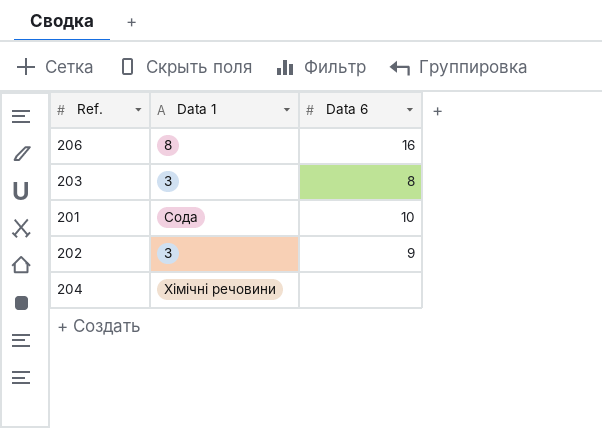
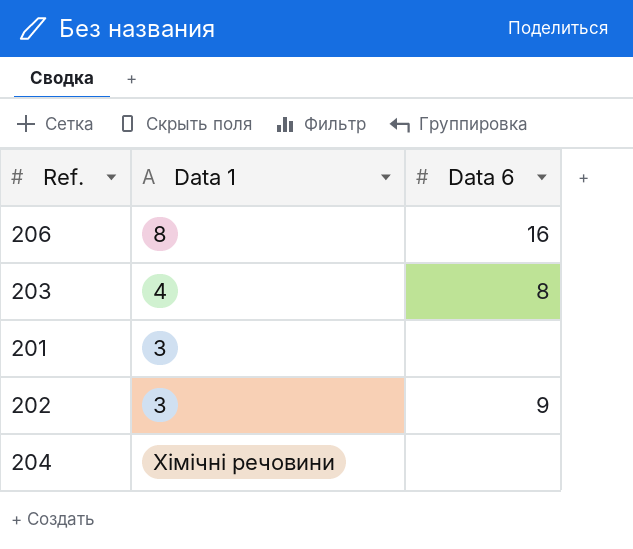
203 | Data 1: 3 -> 4
201 | Data 1: Сода -> 3
201 | Data 6: 10 -> none

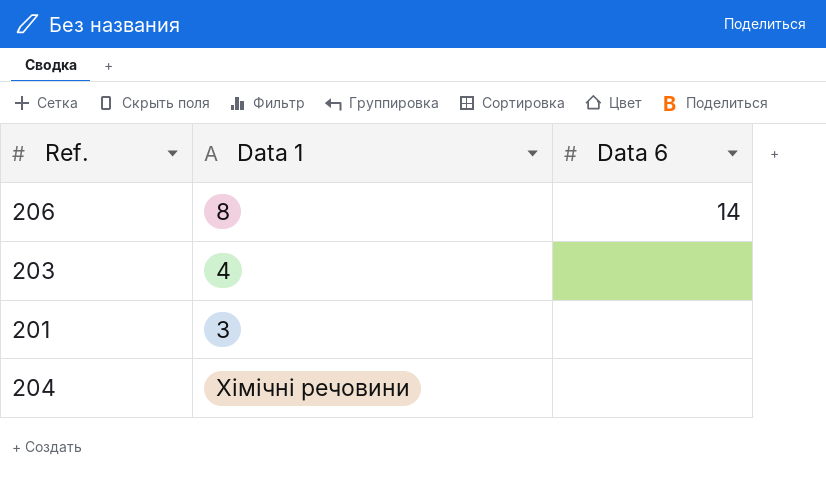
row 202: 3 | 9 -> none
206 | Data 6: 16 -> 14
203 | Data 6: 8 -> none

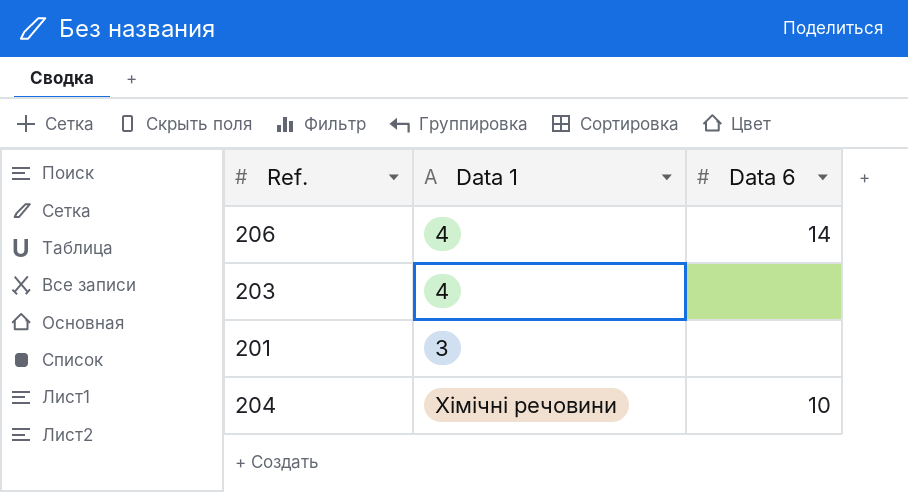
206 | Data 1: 8 -> 4
204 | Data 6: none -> 10

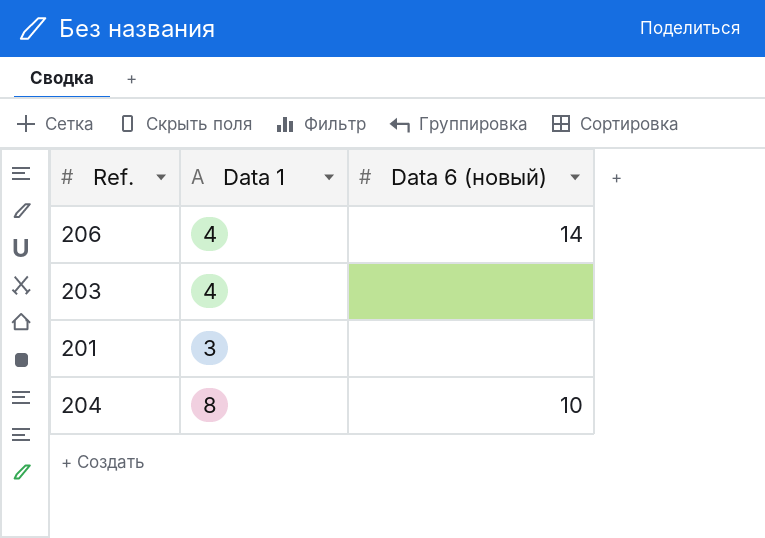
column name: Data 6 -> Data 6 (новый)
204 | Data 1: Хімічні речовини -> 8

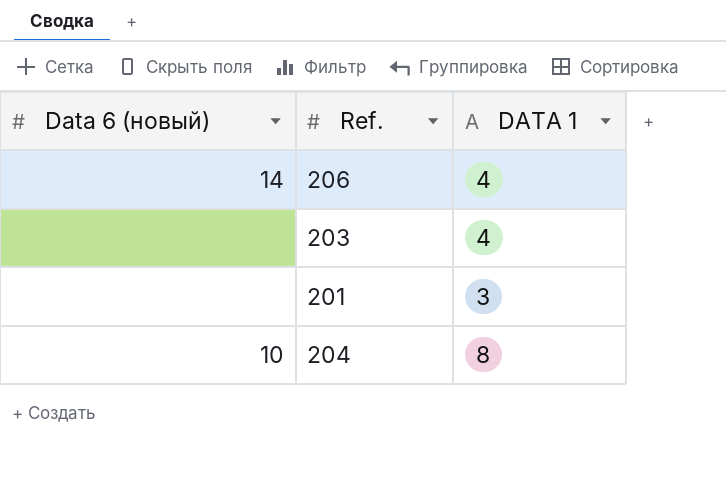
column Data 6 (новый) | position: 3 -> 1
column name: Data 1 -> DATA 1

